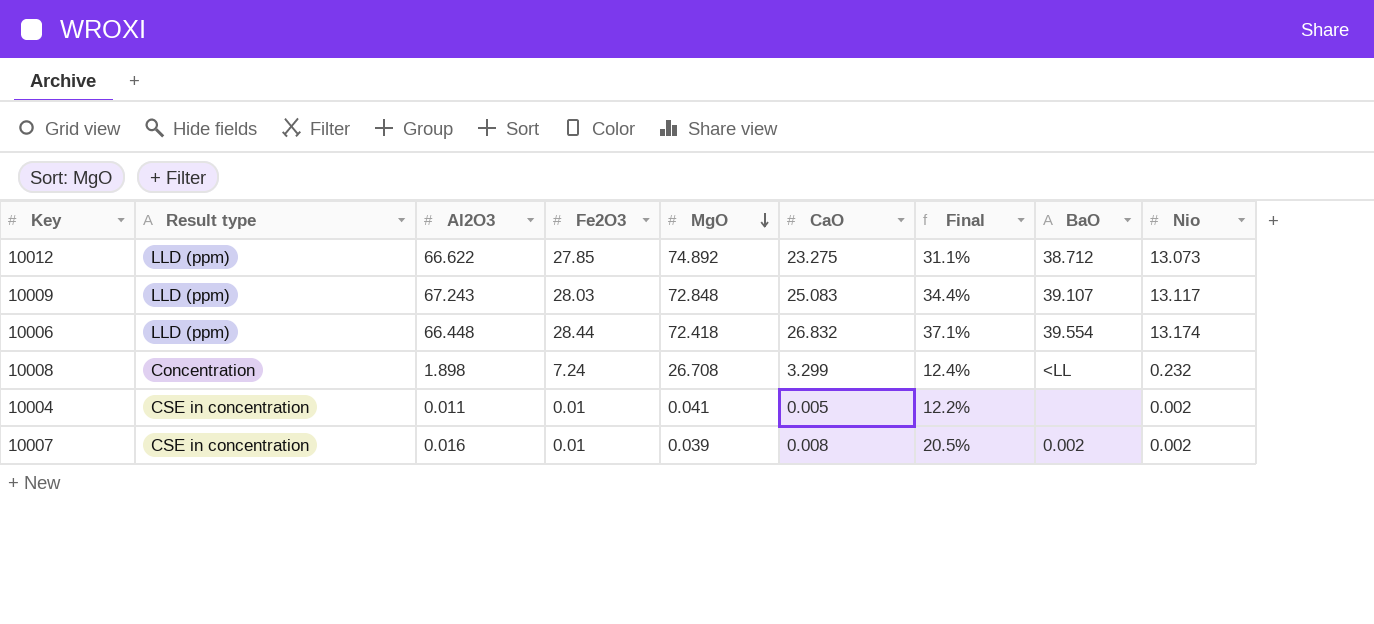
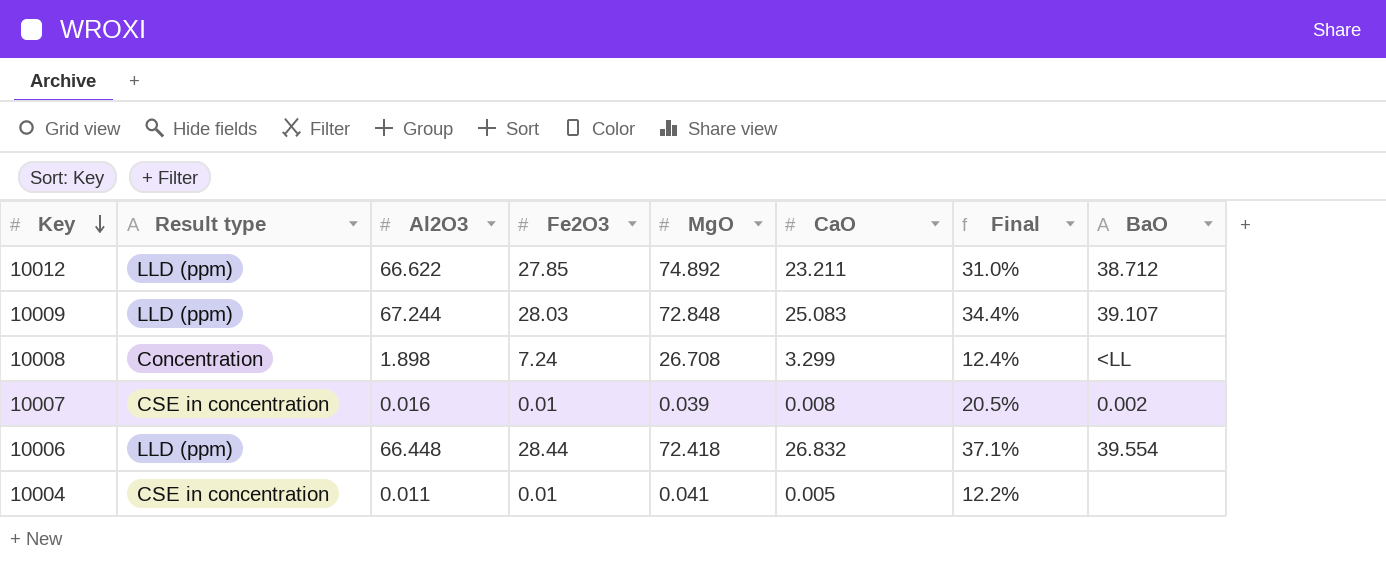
row order: MgO descending -> Key descending
column Nio | position: 9 -> none
10012 | CaO: 23.275 -> 23.211
10012 | Final: 31.1% -> 31.0%
10009 | Al2O3: 67.243 -> 67.244

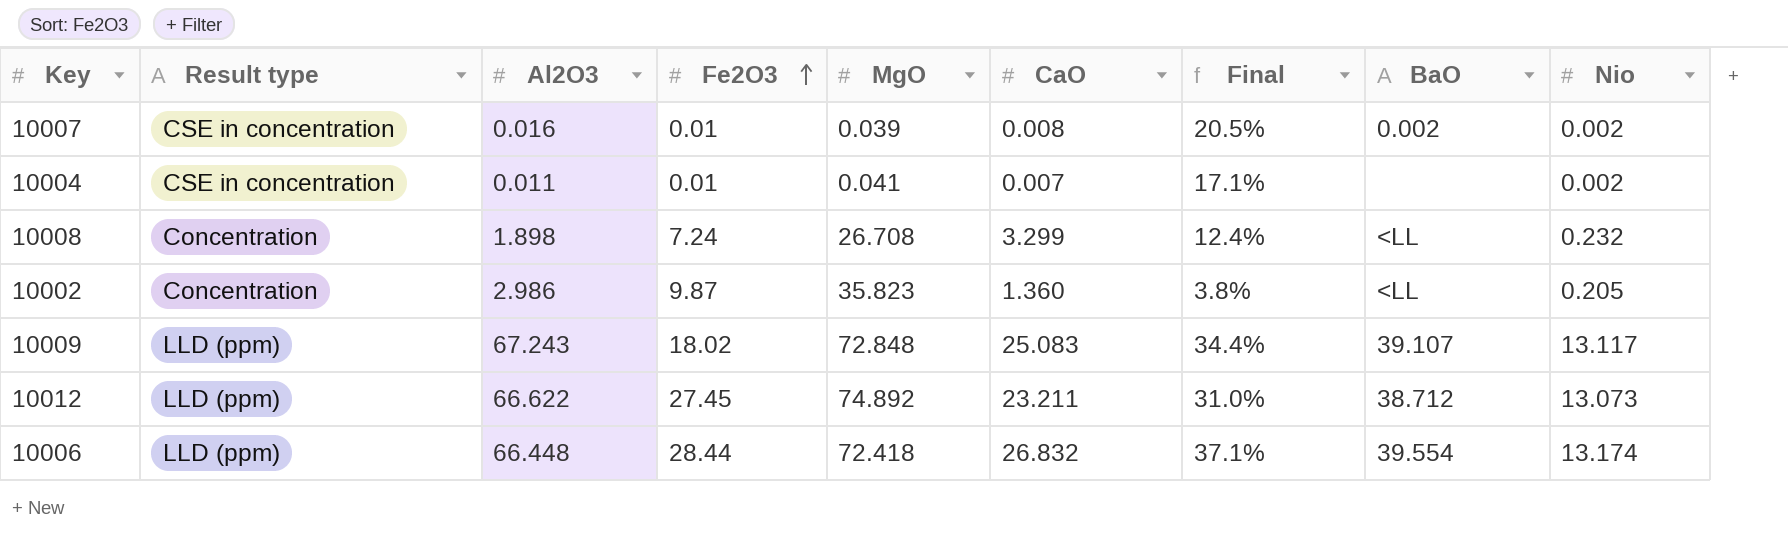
row order: Key descending -> Fe2O3 ascending
column Nio | position: none -> 9
10004 | CaO: 0.005 -> 0.007
10004 | Final: 12.2% -> 17.1%
row 10002: none -> Concentration | 2.986 | 9.87 | 35.823 | 1.360 | 3.8% | <LL | 0.205
10009 | Al2O3: 67.244 -> 67.243
10009 | Fe2O3: 28.03 -> 18.02
10012 | Fe2O3: 27.85 -> 27.45

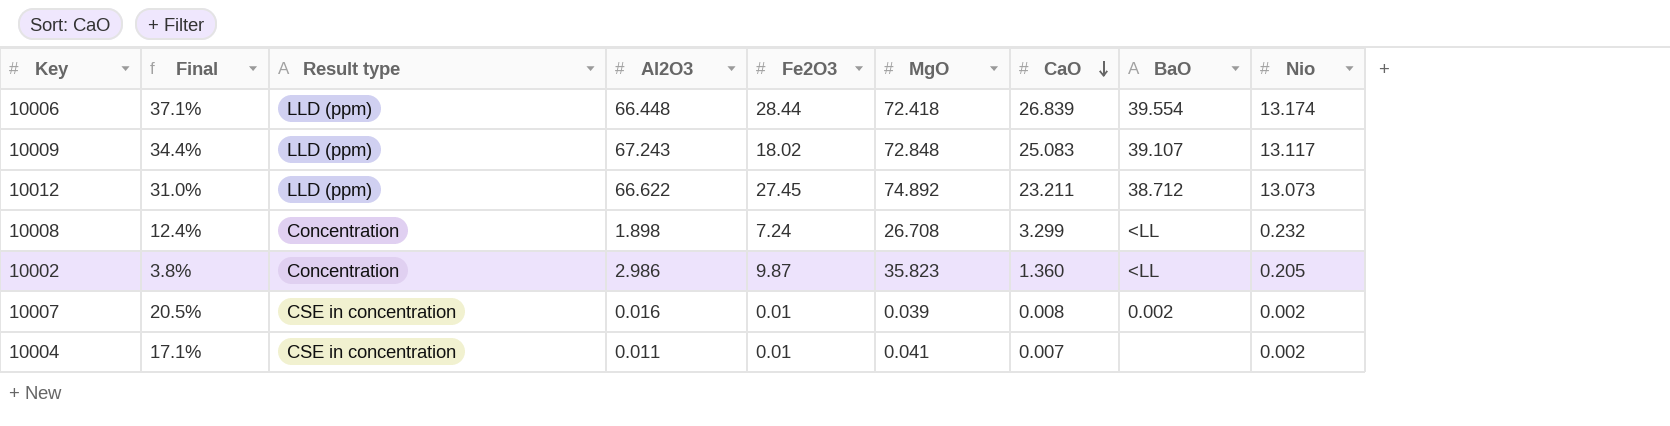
row order: Fe2O3 ascending -> CaO descending
column Final | position: 7 -> 2
10006 | CaO: 26.832 -> 26.839

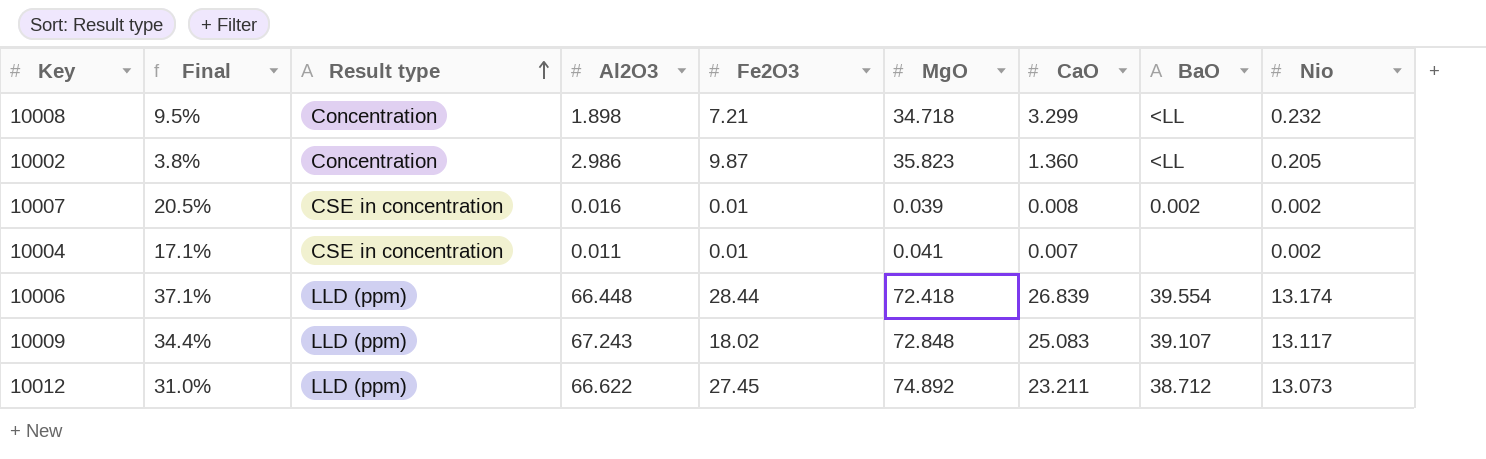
row order: CaO descending -> Result type ascending
10008 | Final: 12.4% -> 9.5%
10008 | Fe2O3: 7.24 -> 7.21
10008 | MgO: 26.708 -> 34.718

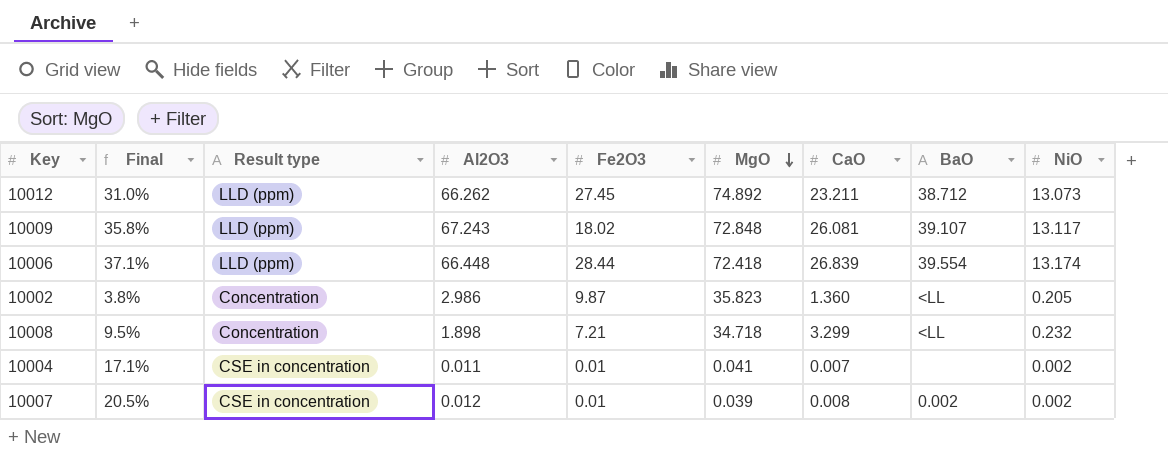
row order: Result type ascending -> MgO descending
column name: Nio -> NiO
10012 | Al2O3: 66.622 -> 66.262
10009 | Final: 34.4% -> 35.8%
10009 | CaO: 25.083 -> 26.081
10007 | Al2O3: 0.016 -> 0.012

